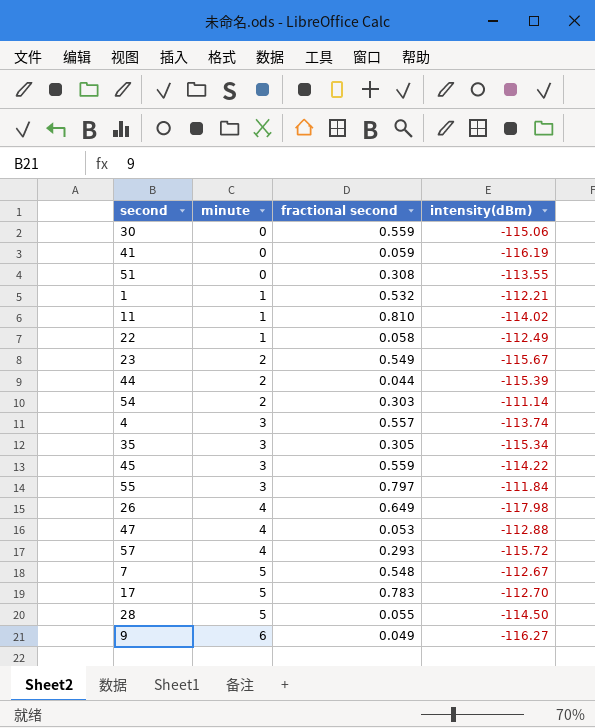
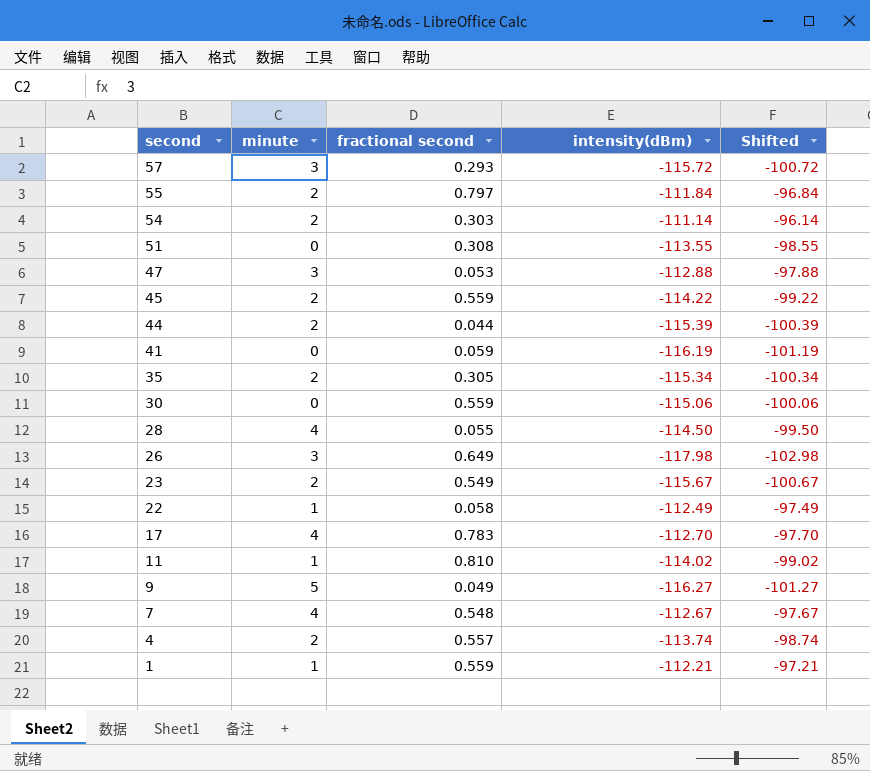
row order: minute ascending -> second descending
column Shifted | formula: none -> [intensity(dBm)] + 15
57 | minute: 4 -> 3
55 | minute: 3 -> 2
47 | minute: 4 -> 3
45 | minute: 3 -> 2
35 | minute: 3 -> 2
28 | minute: 5 -> 4
26 | minute: 4 -> 3
17 | minute: 5 -> 4
9 | minute: 6 -> 5
7 | minute: 5 -> 4
4 | minute: 3 -> 2
1 | fractional second: 0.532 -> 0.559

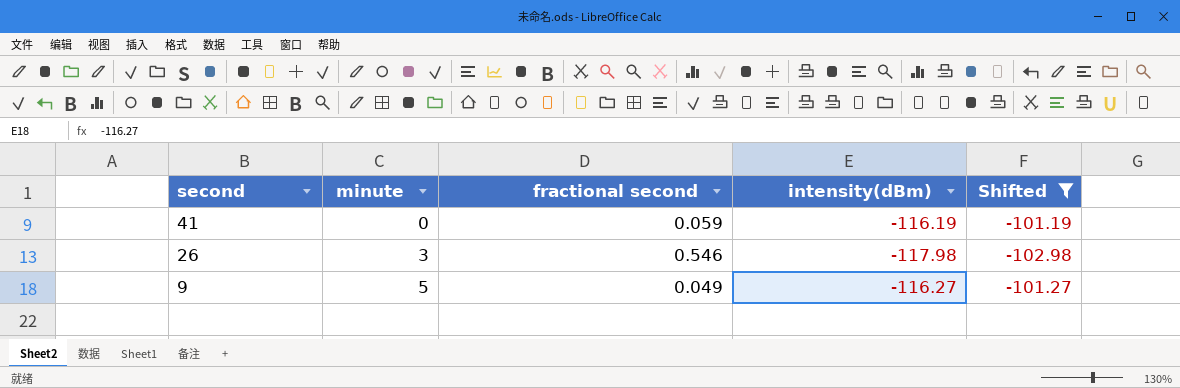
filter: none -> Shifted <= -101.19
26 | fractional second: 0.649 -> 0.546

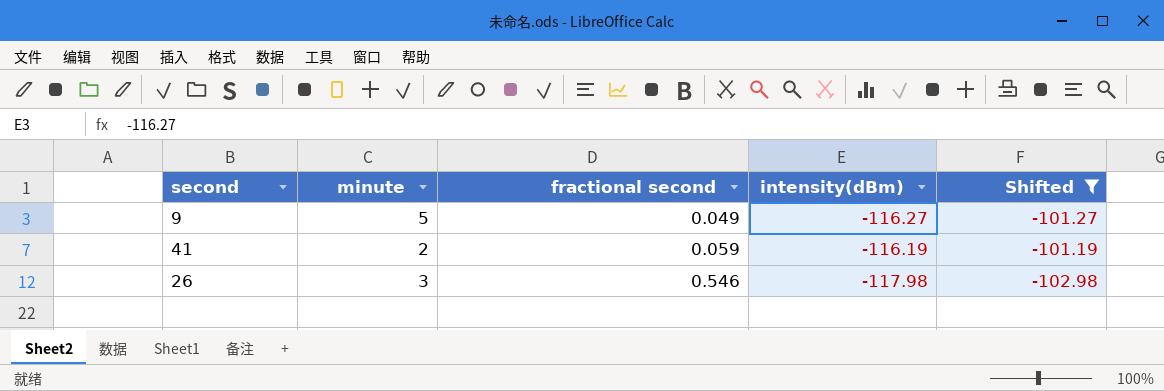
row order: second descending -> fractional second ascending
41 | minute: 0 -> 2

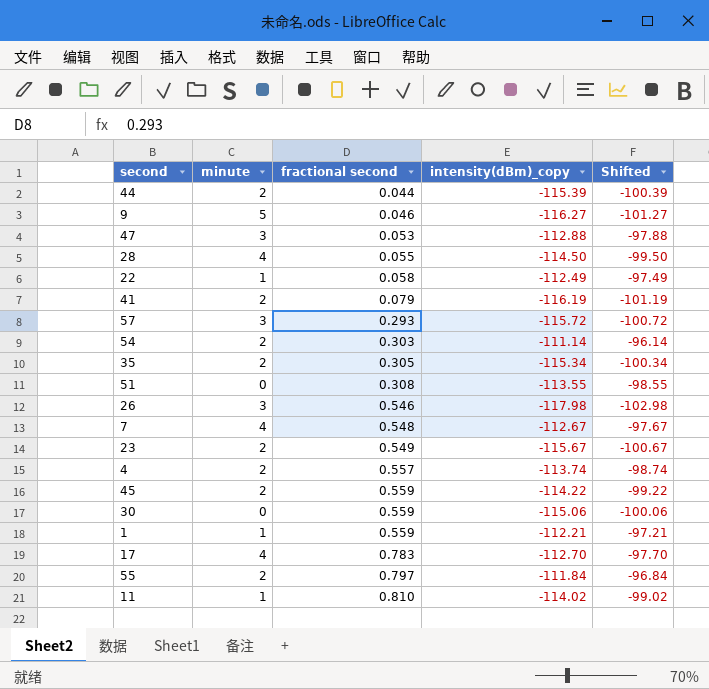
filter: Shifted <= -101.19 -> none
column name: intensity(dBm) -> intensity(dBm)_copy
9 | fractional second: 0.049 -> 0.046
41 | fractional second: 0.059 -> 0.079

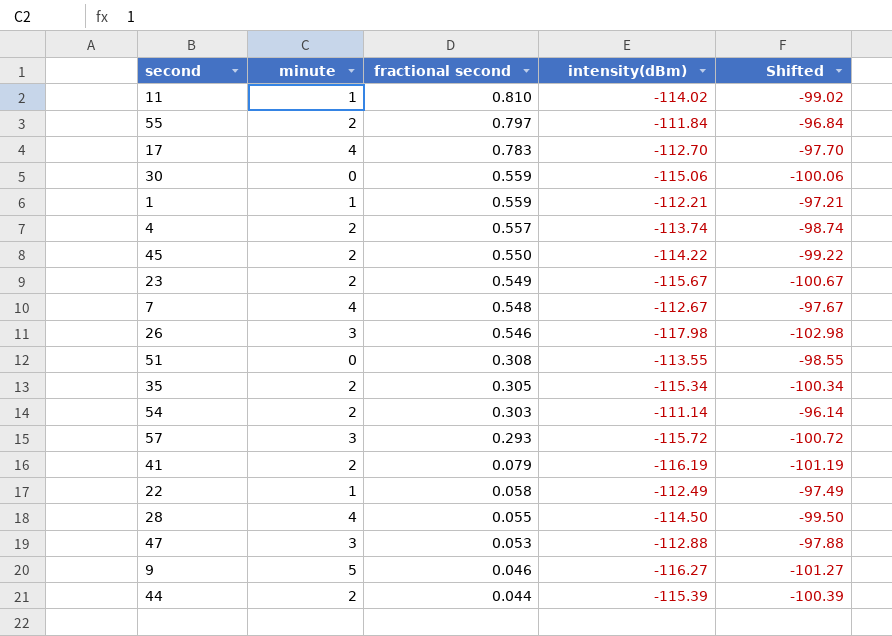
row order: fractional second ascending -> fractional second descending
column name: intensity(dBm)_copy -> intensity(dBm)
45 | fractional second: 0.559 -> 0.550

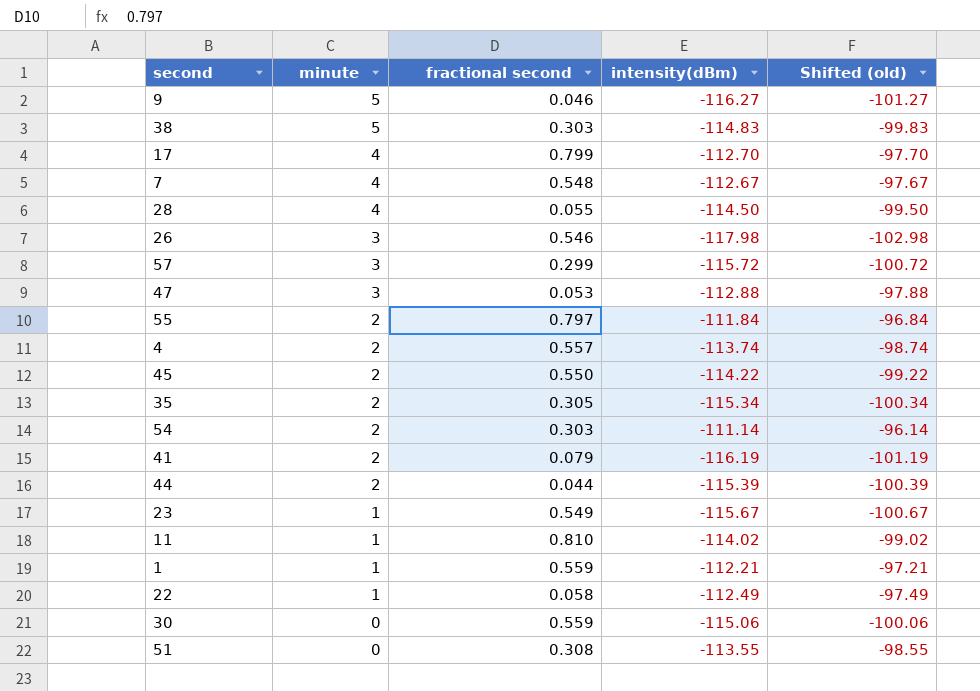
row order: fractional second descending -> minute descending
column name: Shifted -> Shifted (old)
row 38: none -> 5 | 0.303 | -114.83 | -99.83
17 | fractional second: 0.783 -> 0.799
57 | fractional second: 0.293 -> 0.299
23 | minute: 2 -> 1

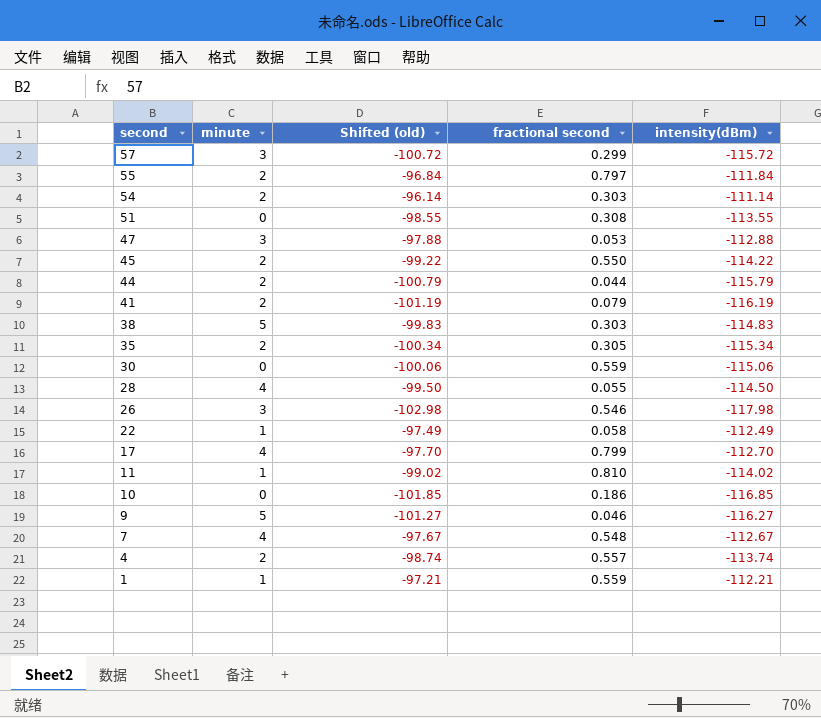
row order: minute descending -> second descending
column Shifted (old) | position: 5 -> 3
row 23: 1 | 0.549 | -115.67 | -100.67 -> none
44 | Shifted (old): -100.39 -> -100.79
44 | intensity(dBm): -115.39 -> -115.79
row 10: none -> 0 | -101.85 | 0.186 | -116.85

